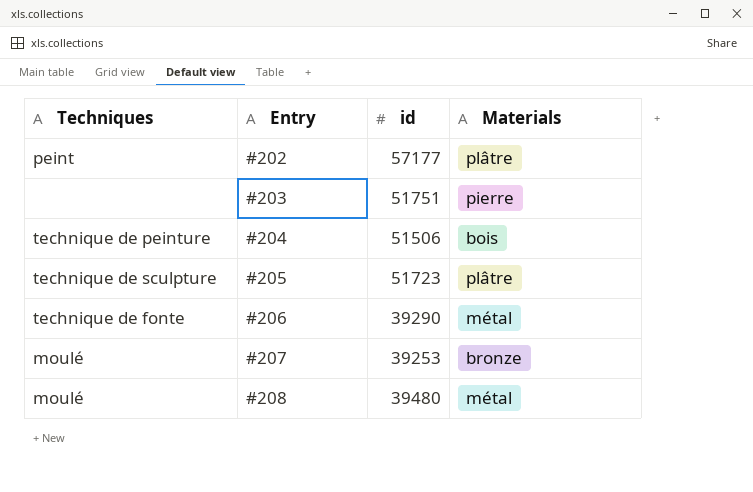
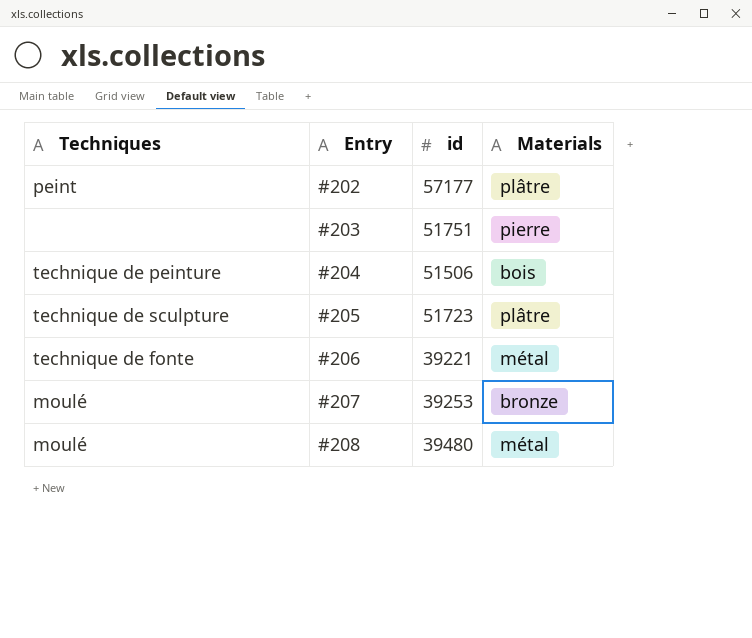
#206 | id: 39290 -> 39221

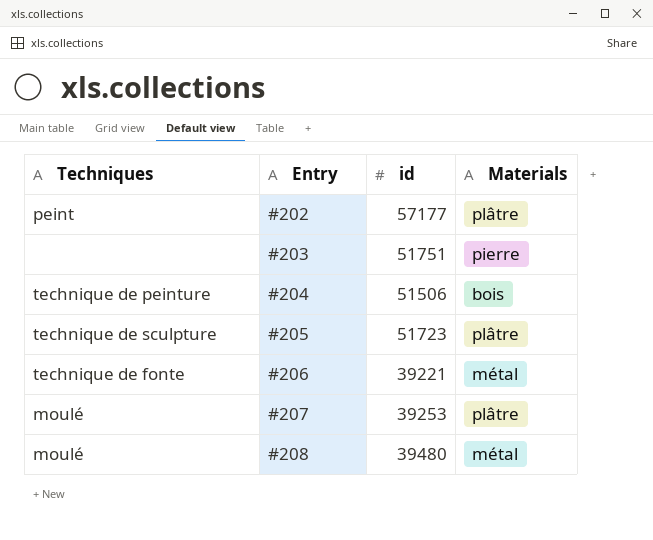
#207 | Materials: bronze -> plâtre

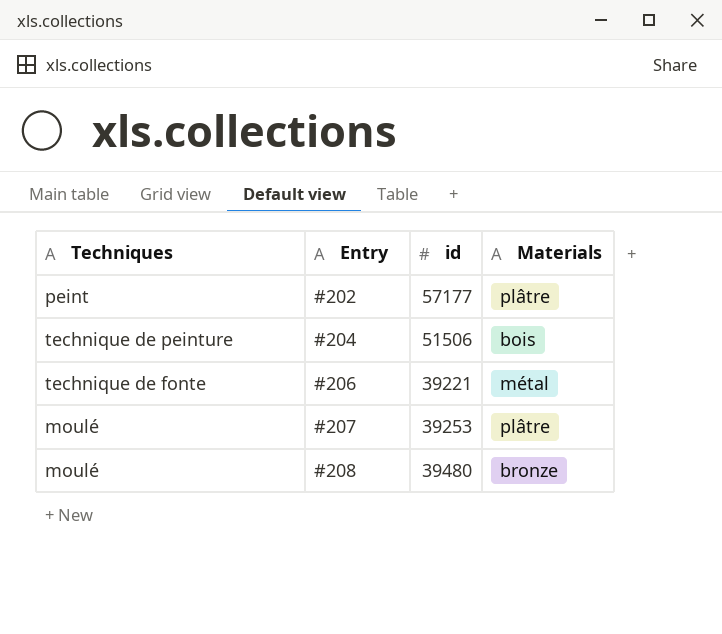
row #203: none | 51751 | pierre -> none
row #205: technique de sculpture | 51723 | plâtre -> none
#208 | Materials: métal -> bronze

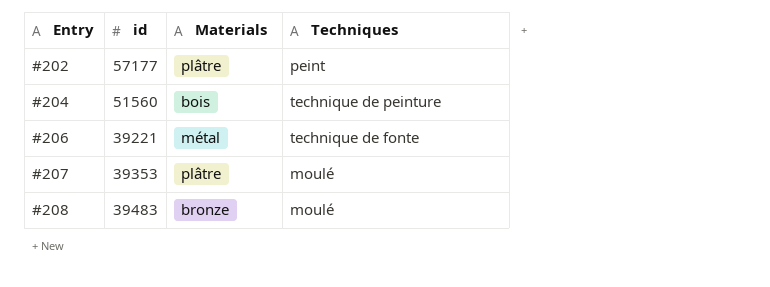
column Techniques | position: 1 -> 4
#204 | id: 51506 -> 51560
#207 | id: 39253 -> 39353
#208 | id: 39480 -> 39483

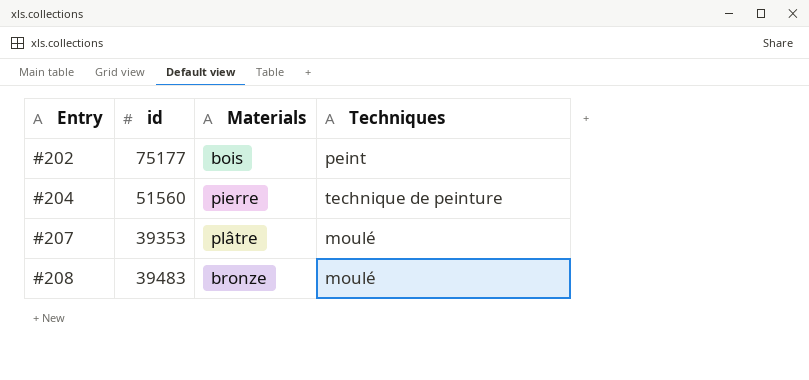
row #206: 39221 | métal | technique de fonte -> none
#202 | id: 57177 -> 75177
#202 | Materials: plâtre -> bois
#204 | Materials: bois -> pierre

